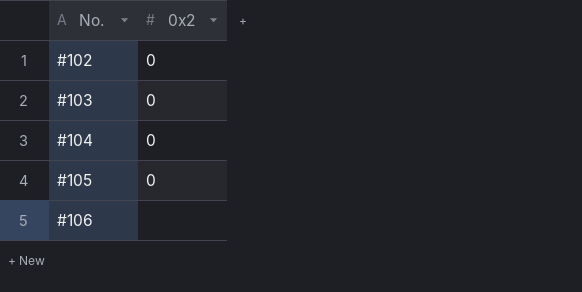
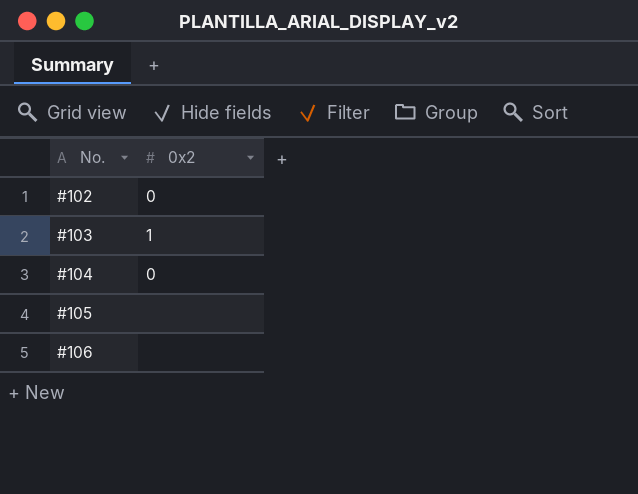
#103 | 0x2: 0 -> 1
#105 | 0x2: 0 -> none

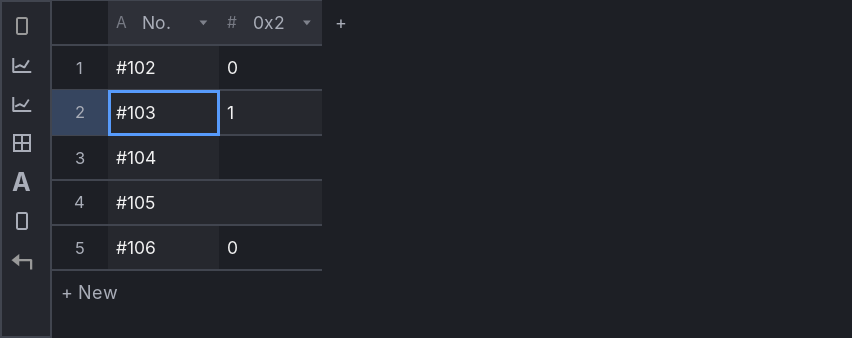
#104 | 0x2: 0 -> none
#106 | 0x2: none -> 0

